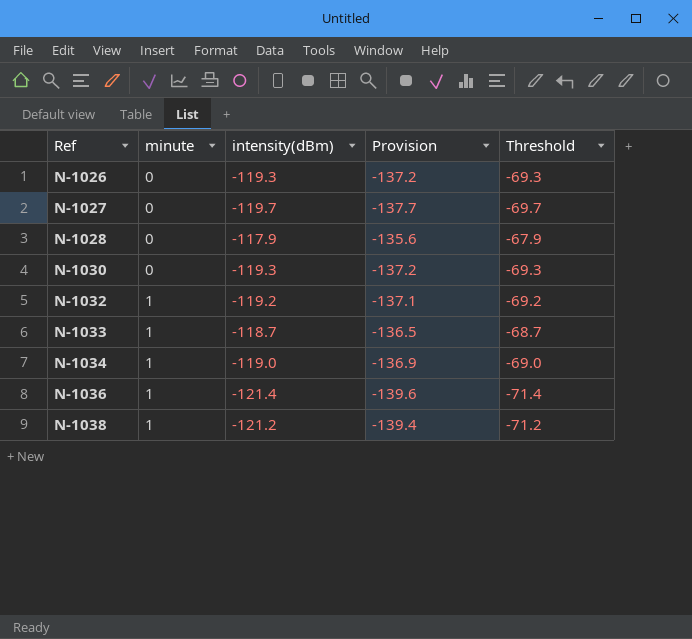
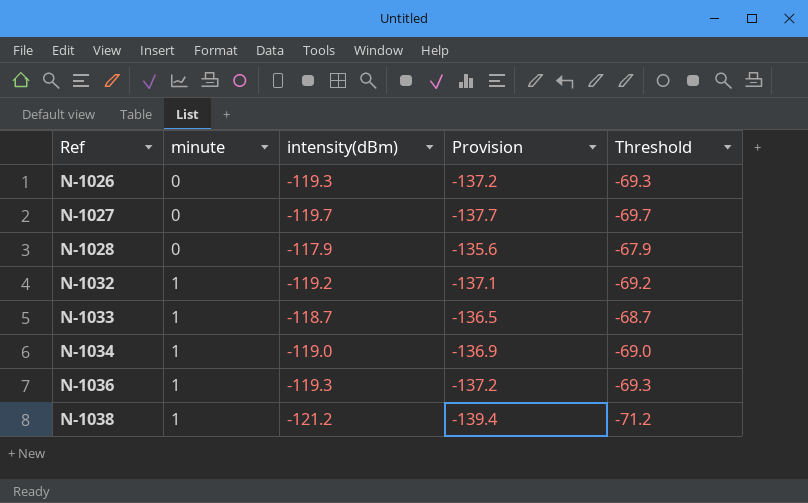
row N-1030: 0 | -119.3 | -137.2 | -69.3 -> none
N-1036 | intensity(dBm): -121.4 -> -119.3
N-1036 | Provision: -139.6 -> -137.2
N-1036 | Threshold: -71.4 -> -69.3

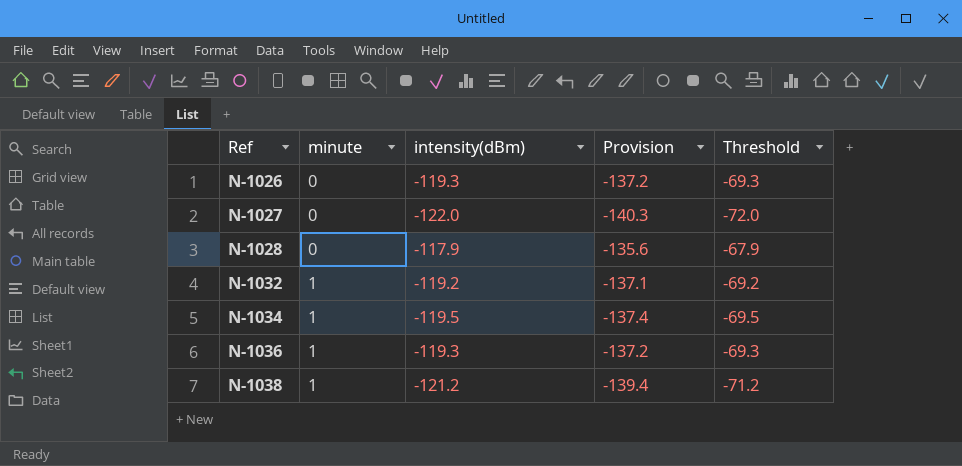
row N-1033: 1 | -118.7 | -136.5 | -68.7 -> none
N-1027 | intensity(dBm): -119.7 -> -122.0
N-1027 | Provision: -137.7 -> -140.3
N-1027 | Threshold: -69.7 -> -72.0
N-1034 | intensity(dBm): -119.0 -> -119.5
N-1034 | Provision: -136.9 -> -137.4
N-1034 | Threshold: -69.0 -> -69.5

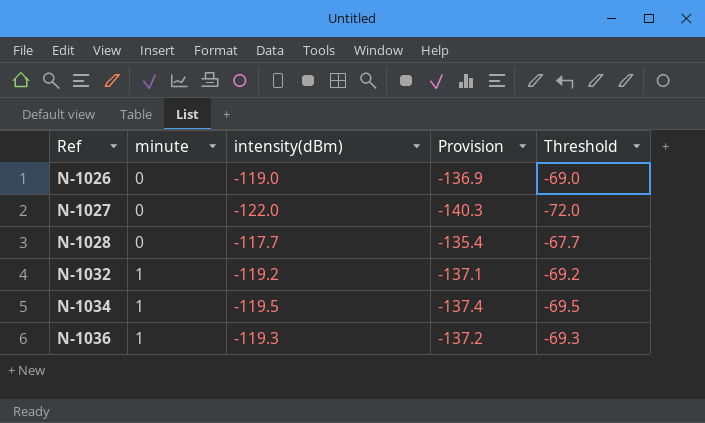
row N-1038: 1 | -121.2 | -139.4 | -71.2 -> none
N-1026 | intensity(dBm): -119.3 -> -119.0
N-1026 | Provision: -137.2 -> -136.9
N-1026 | Threshold: -69.3 -> -69.0
N-1028 | intensity(dBm): -117.9 -> -117.7
N-1028 | Provision: -135.6 -> -135.4
N-1028 | Threshold: -67.9 -> -67.7

